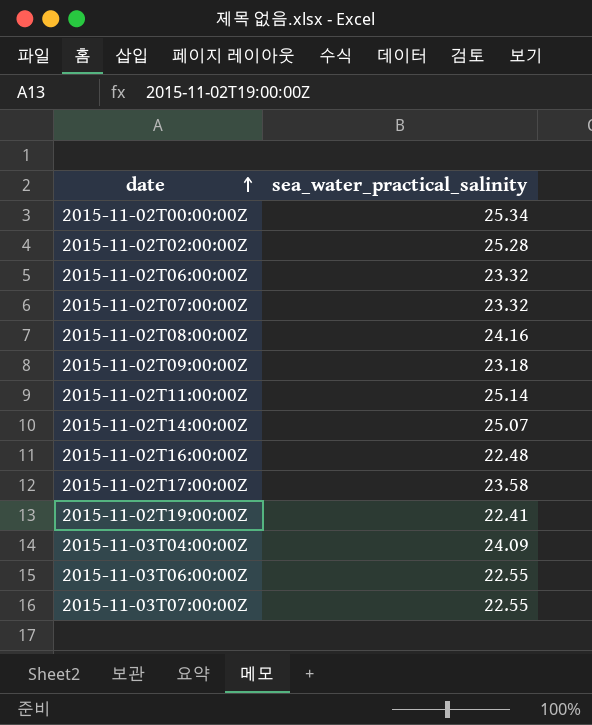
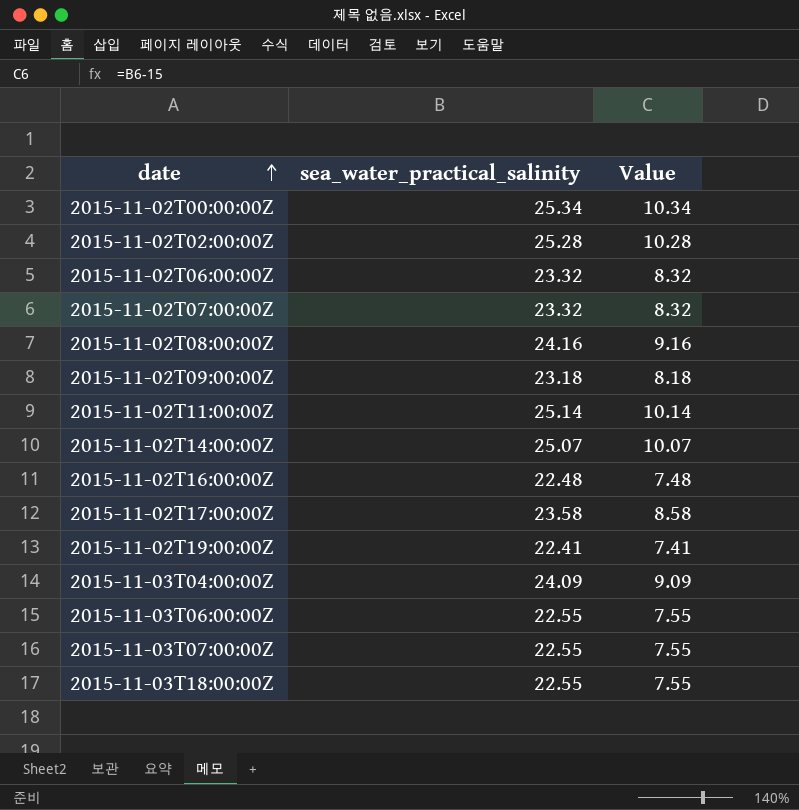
column Value | formula: none -> [sea_water_practical_salinity] - 15
row 2015-11-03T18:00:00Z: none -> 22.55 | 7.55

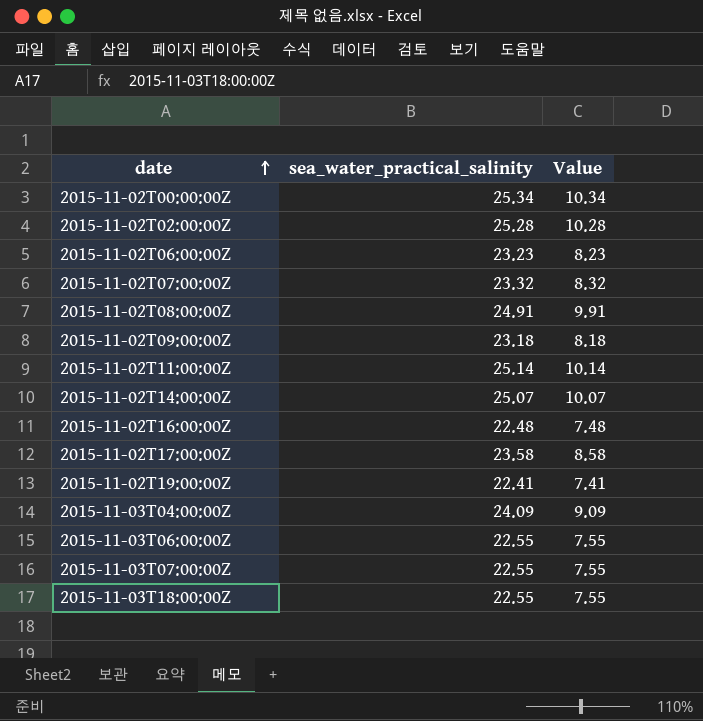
2015-11-02T06:00:00Z | sea_water_practical_salinity: 23.32 -> 23.23
2015-11-02T06:00:00Z | Value: 8.32 -> 8.23
2015-11-02T08:00:00Z | sea_water_practical_salinity: 24.16 -> 24.91
2015-11-02T08:00:00Z | Value: 9.16 -> 9.91

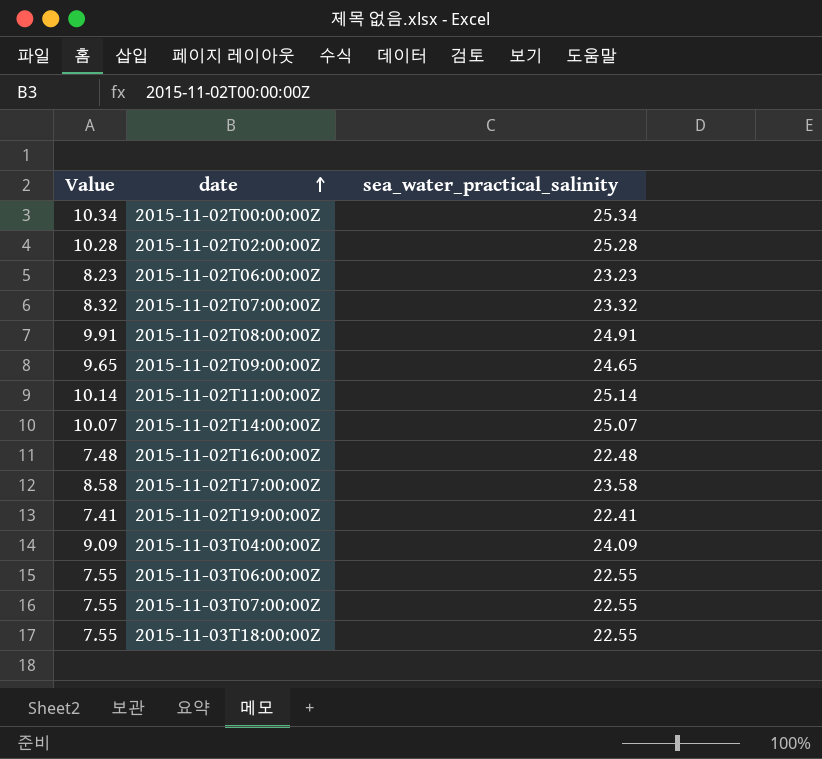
column Value | position: 3 -> 1
2015-11-02T09:00:00Z | Value: 8.18 -> 9.65
2015-11-02T09:00:00Z | sea_water_practical_salinity: 23.18 -> 24.65

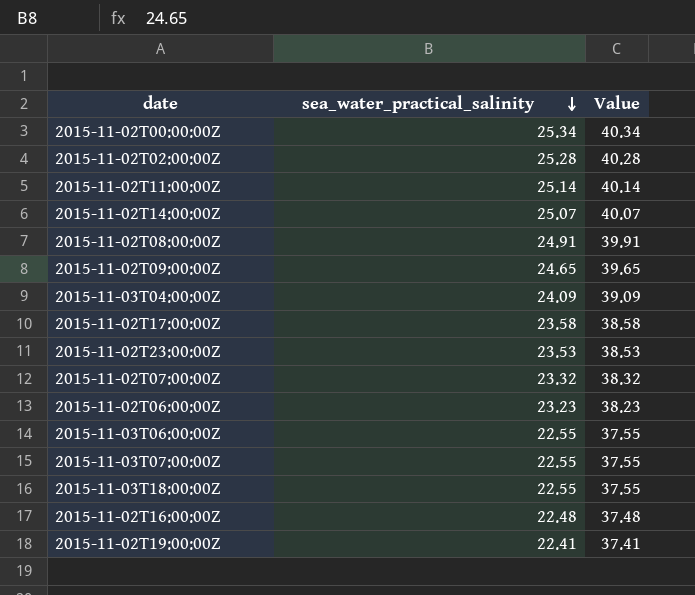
row order: date ascending -> sea_water_practical_salinity descending
column Value | formula: [sea_water_practical_salinity] - 15 -> [sea_water_practical_salinity] + 15
column Value | position: 1 -> 3
row 2015-11-02T23:00:00Z: none -> 23.53 | 38.53

